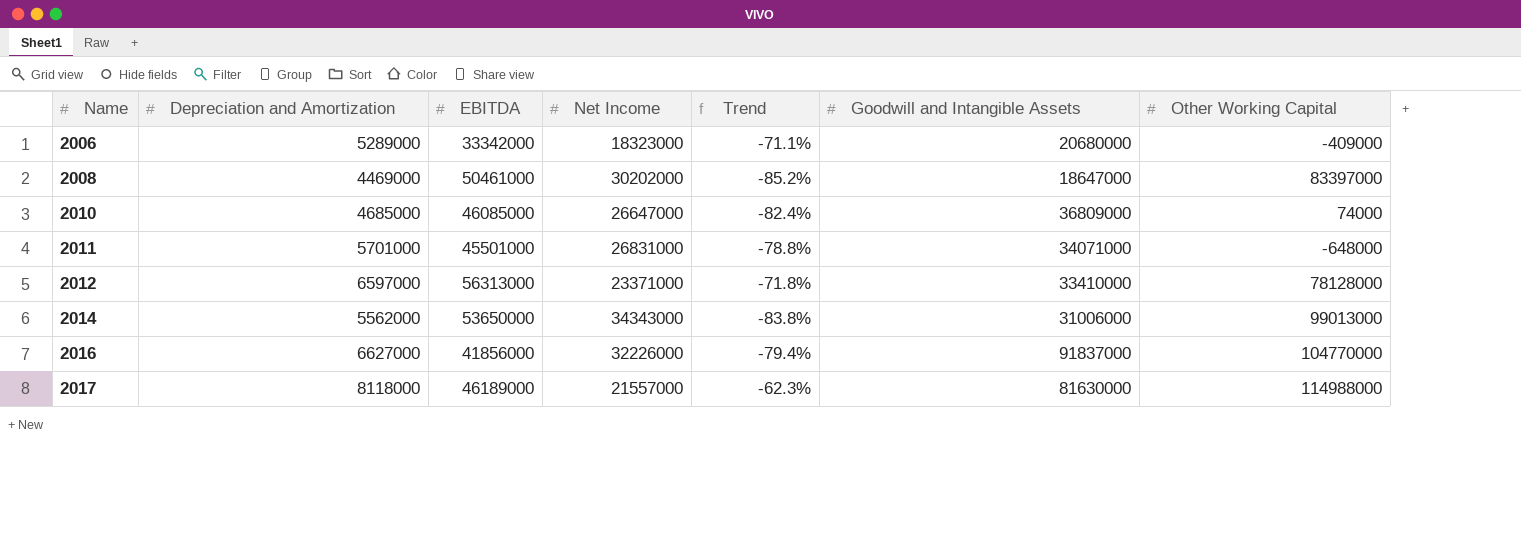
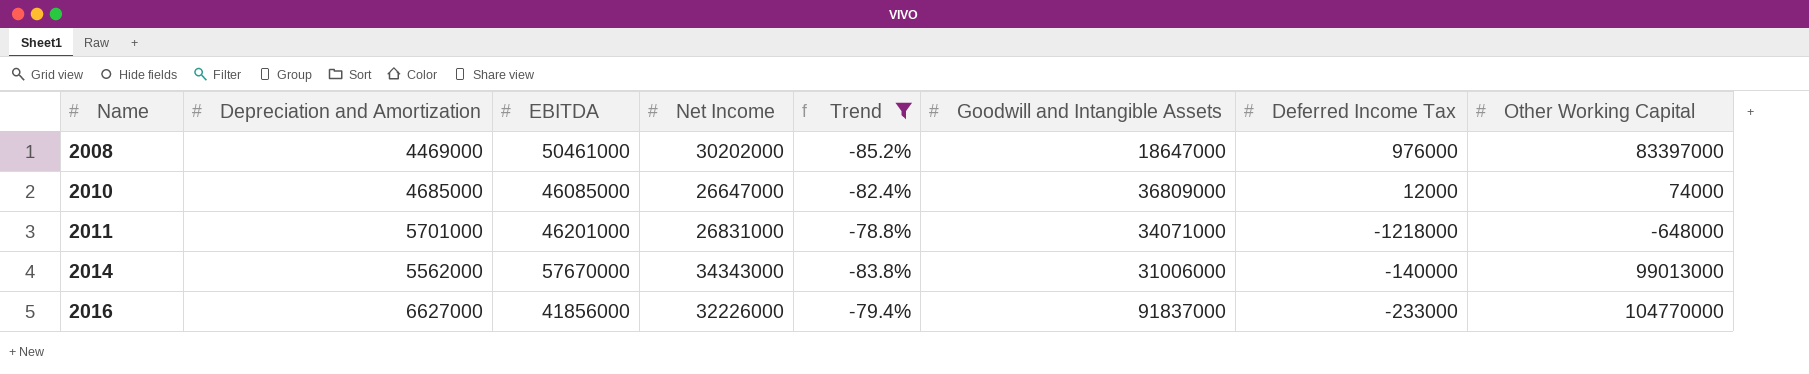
filter: none -> Trend <= -78.8%
column Deferred Income Tax | position: none -> 7
2011 | EBITDA: 45501000 -> 46201000
2014 | EBITDA: 53650000 -> 57670000

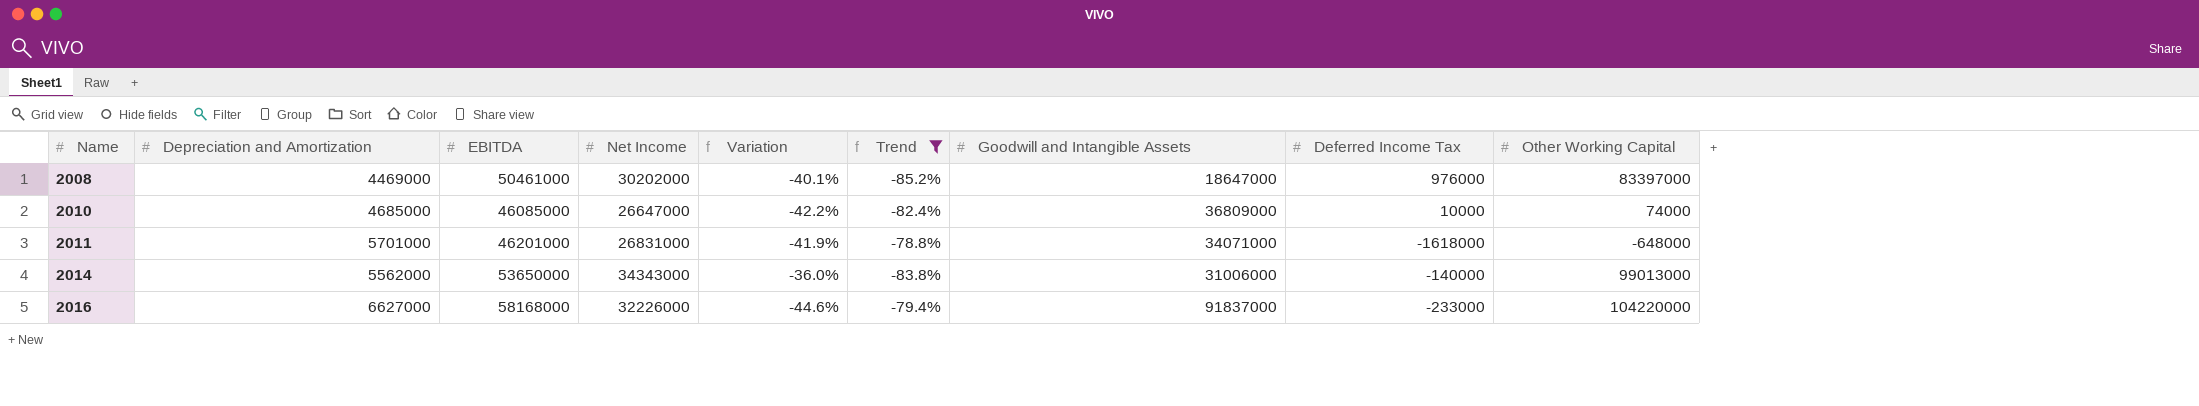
column Variation | formula: none -> ([Net Income] - [EBITDA]) / [EBITDA]
2010 | Deferred Income Tax: 12000 -> 10000
2011 | Deferred Income Tax: -1218000 -> -1618000
2014 | EBITDA: 57670000 -> 53650000
2016 | EBITDA: 41856000 -> 58168000
2016 | Other Working Capital: 104770000 -> 104220000

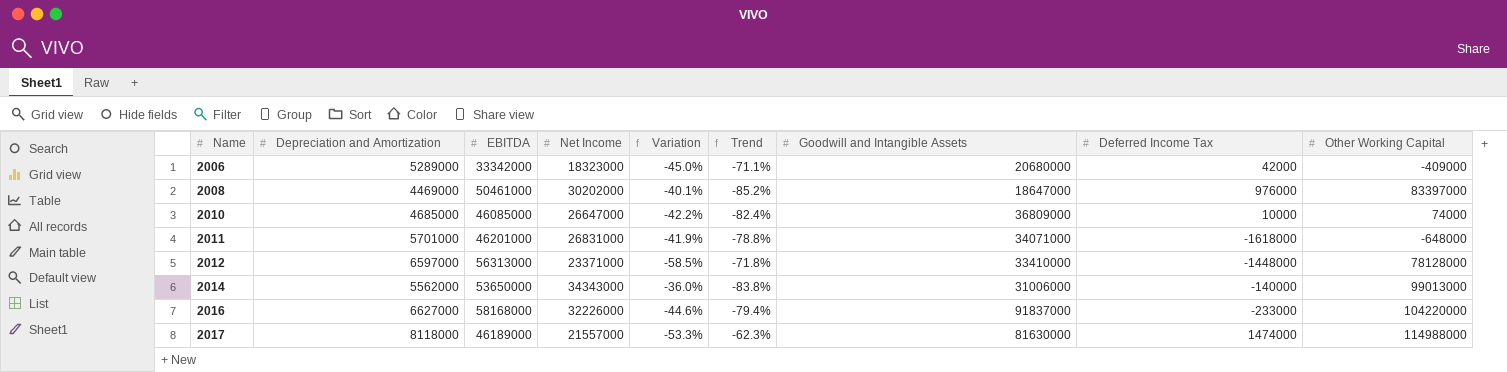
filter: Trend <= -78.8% -> none

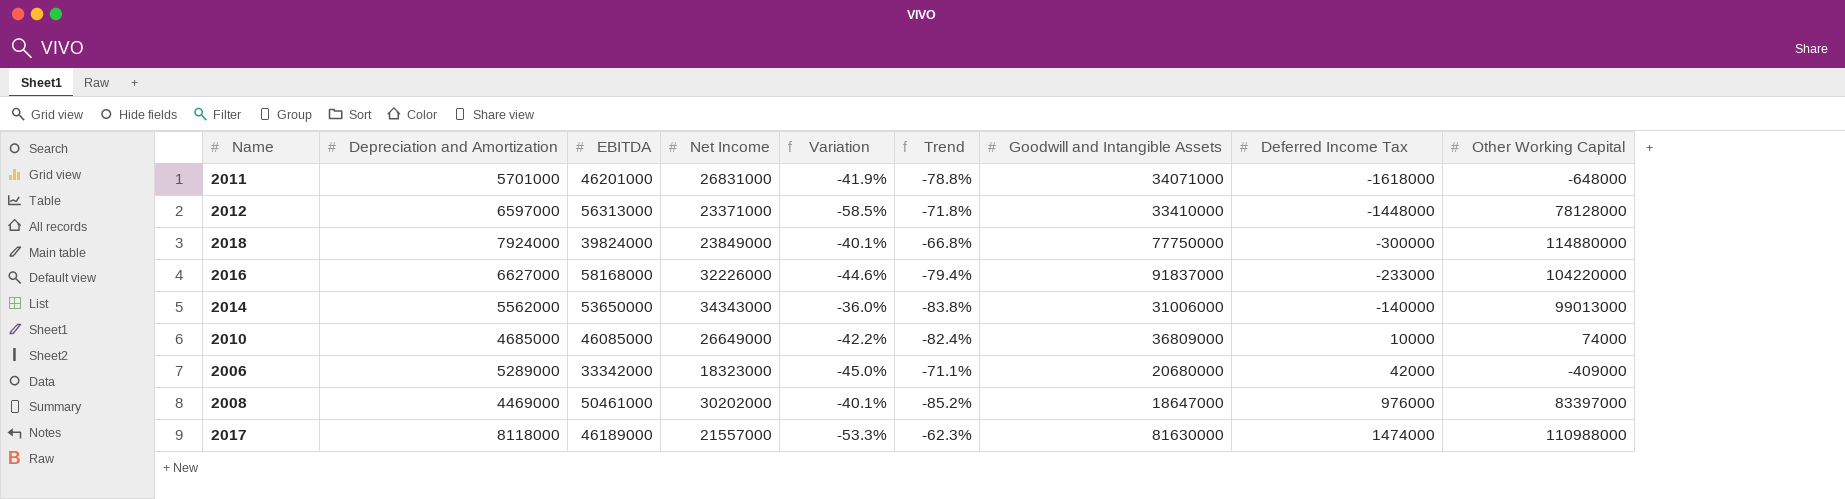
row order: Name ascending -> Deferred Income Tax ascending
row 2018: none -> 7924000 | 39824000 | 23849000 | -40.1% | -66.8% | 77750000 | -300000 | 114880000
2010 | Net Income: 26647000 -> 26649000
2017 | Other Working Capital: 114988000 -> 110988000

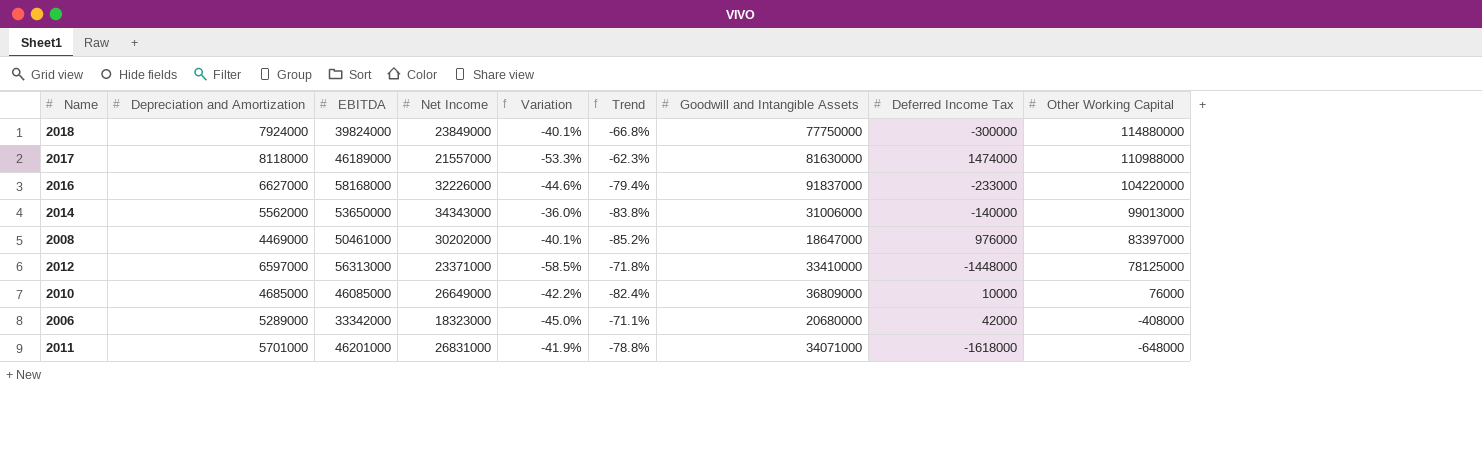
row order: Deferred Income Tax ascending -> Other Working Capital descending
2012 | Other Working Capital: 78128000 -> 78125000
2010 | Other Working Capital: 74000 -> 76000
2006 | Other Working Capital: -409000 -> -408000

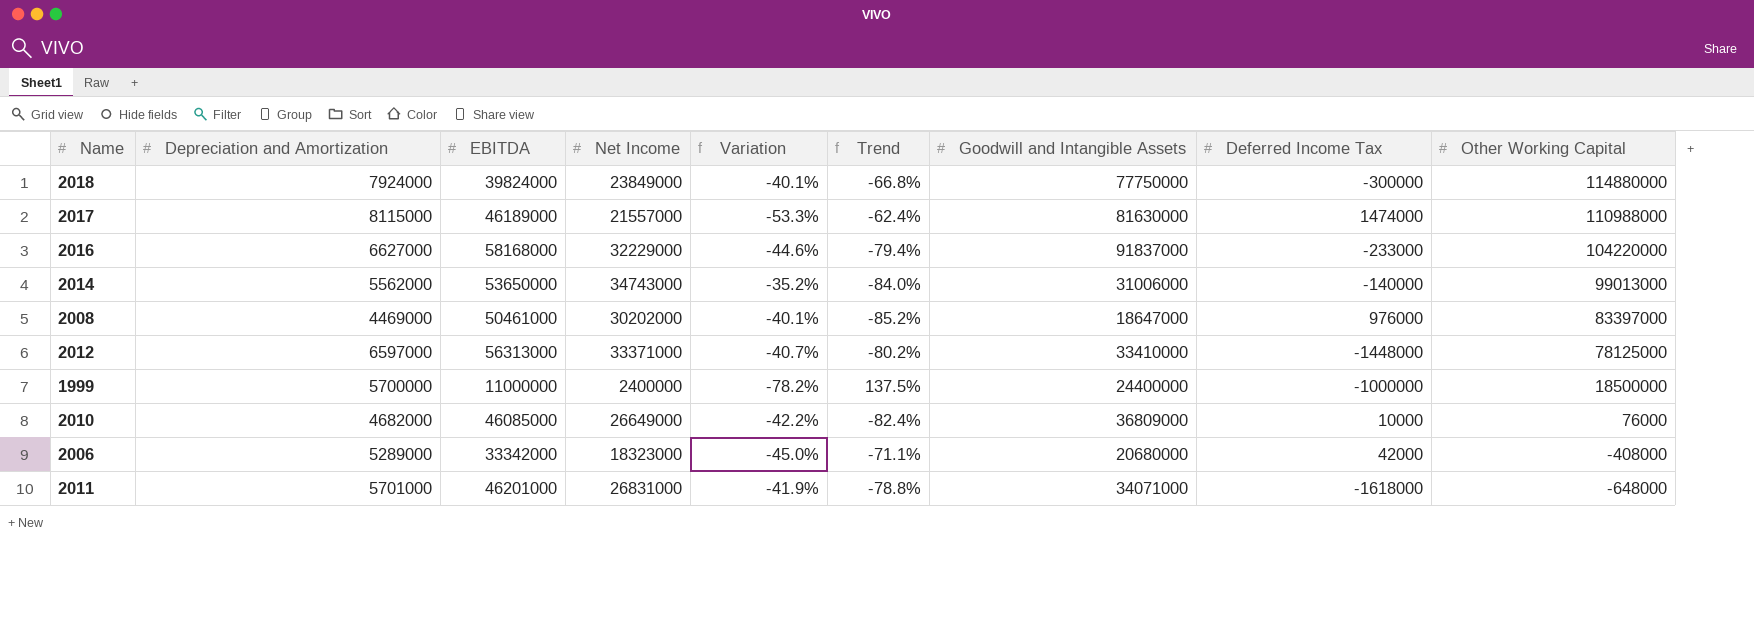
2017 | Depreciation and Amortization: 8118000 -> 8115000
2017 | Trend: -62.3% -> -62.4%
2016 | Net Income: 32226000 -> 32229000
2014 | Net Income: 34343000 -> 34743000
2014 | Variation: -36.0% -> -35.2%
2014 | Trend: -83.8% -> -84.0%
2012 | Net Income: 23371000 -> 33371000
2012 | Variation: -58.5% -> -40.7%
2012 | Trend: -71.8% -> -80.2%
row 1999: none -> 5700000 | 11000000 | 2400000 | -78.2% | 137.5% | 24400000 | -1000000 | 18500000
2010 | Depreciation and Amortization: 4685000 -> 4682000

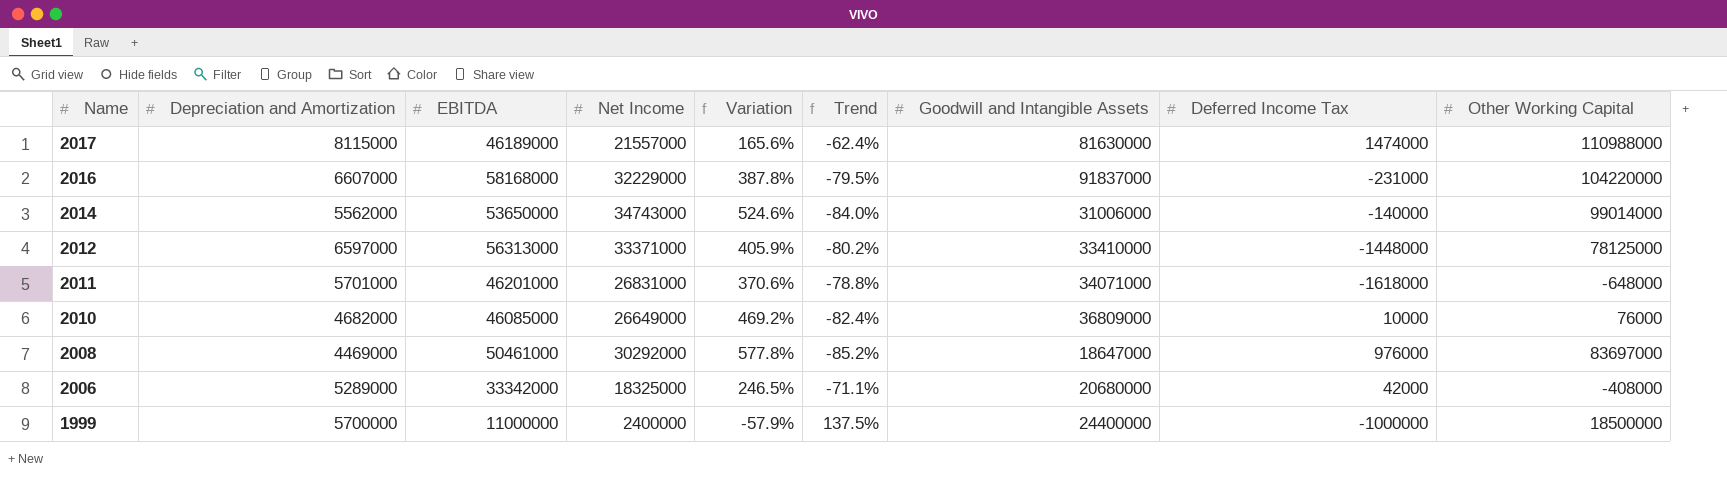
row order: Other Working Capital descending -> Name descending
column Variation | formula: ([Net Income] - [EBITDA]) / [EBITDA] -> ([Net Income] - [Depreciation and Amortization]) / [Depreciation and Amortization]
row 2018: 7924000 | 39824000 | 23849000 | -40.1% | -66.8% | 77750000 | -300000 | 114880000 -> none
2016 | Depreciation and Amortization: 6627000 -> 6607000
2016 | Trend: -79.4% -> -79.5%
2016 | Deferred Income Tax: -233000 -> -231000
2014 | Other Working Capital: 99013000 -> 99014000
2008 | Net Income: 30202000 -> 30292000
2008 | Other Working Capital: 83397000 -> 83697000
2006 | Net Income: 18323000 -> 18325000

